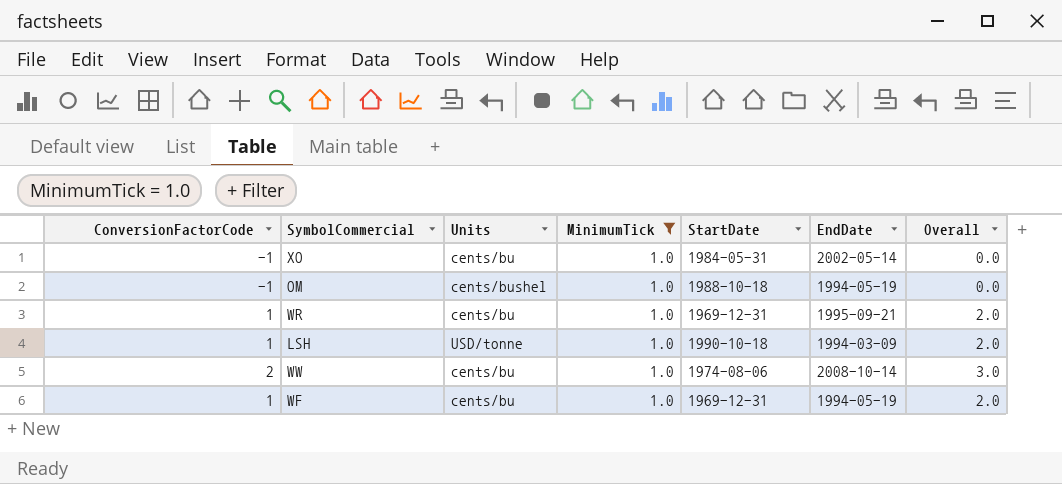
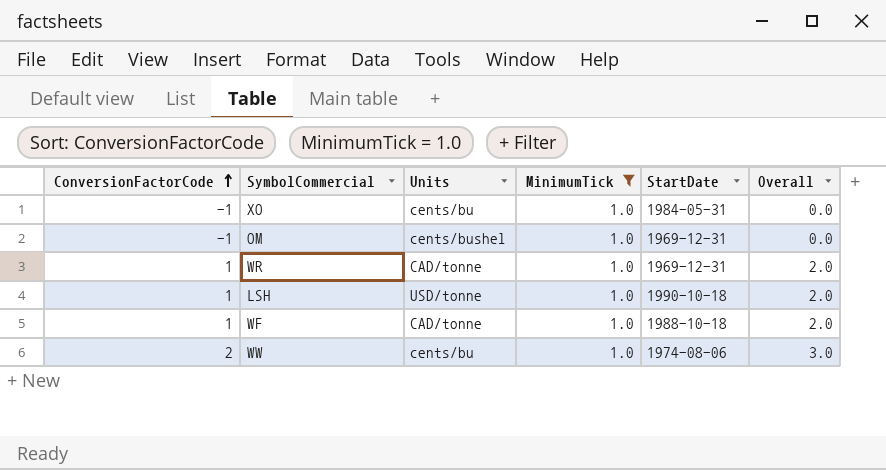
row order: none -> ConversionFactorCode ascending
column EndDate | position: 6 -> none
OM | StartDate: 1988-10-18 -> 1969-12-31
WR | Units: cents/bu -> CAD/tonne
WF | Units: cents/bu -> CAD/tonne
WF | StartDate: 1969-12-31 -> 1988-10-18

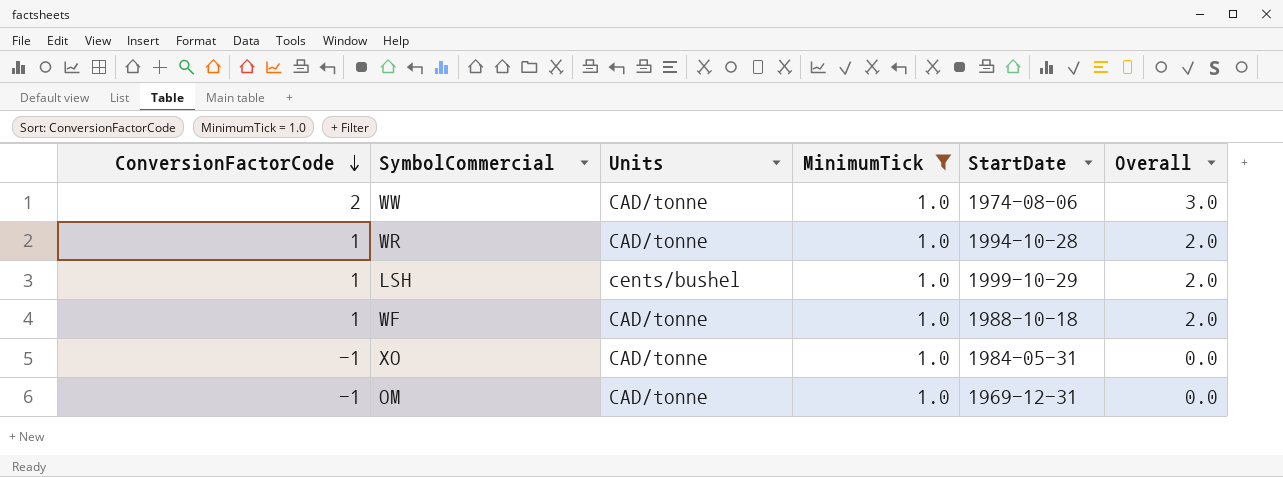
row order: ConversionFactorCode ascending -> ConversionFactorCode descending
WW | Units: cents/bu -> CAD/tonne
WR | StartDate: 1969-12-31 -> 1994-10-28
LSH | Units: USD/tonne -> cents/bushel
LSH | StartDate: 1990-10-18 -> 1999-10-29
XO | Units: cents/bu -> CAD/tonne
OM | Units: cents/bushel -> CAD/tonne

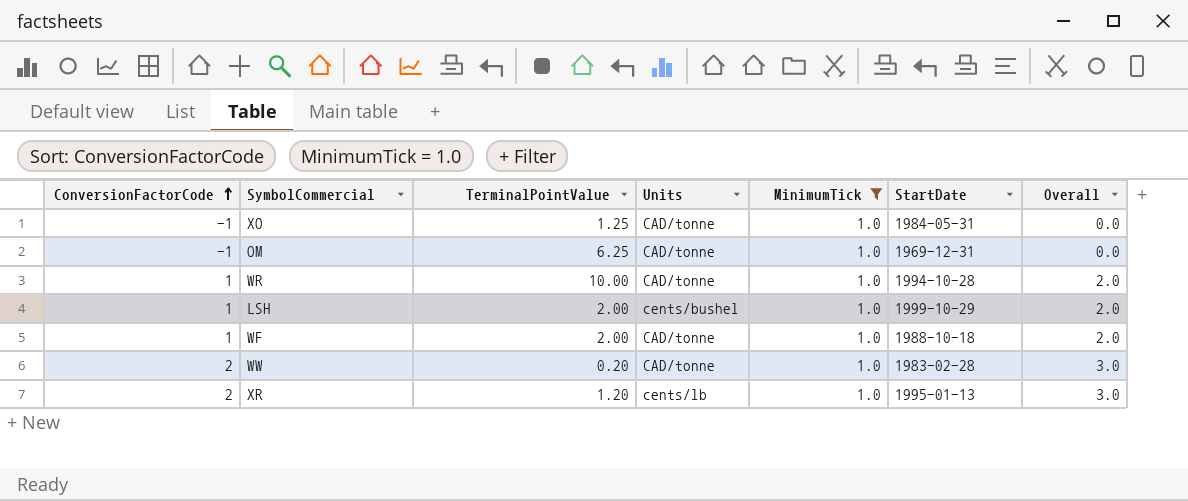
row order: ConversionFactorCode descending -> ConversionFactorCode ascending
column TerminalPointValue | position: none -> 3
WW | StartDate: 1974-08-06 -> 1983-02-28
row XR: none -> 2 | 1.20 | cents/lb | 1.0 | 1995-01-13 | 3.0

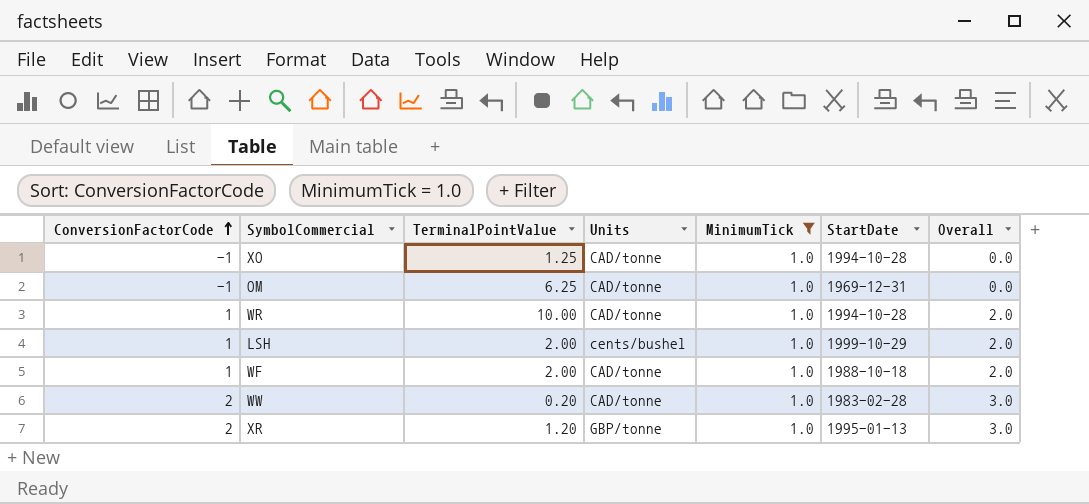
XO | StartDate: 1984-05-31 -> 1994-10-28
XR | Units: cents/lb -> GBP/tonne

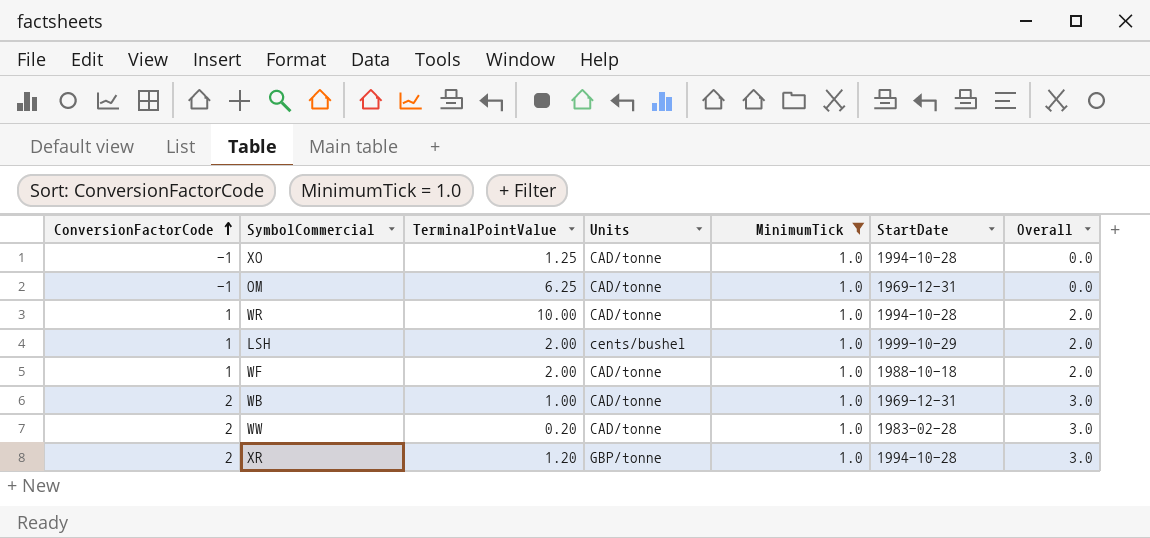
row WB: none -> 2 | 1.00 | CAD/tonne | 1.0 | 1969-12-31 | 3.0
XR | StartDate: 1995-01-13 -> 1994-10-28

